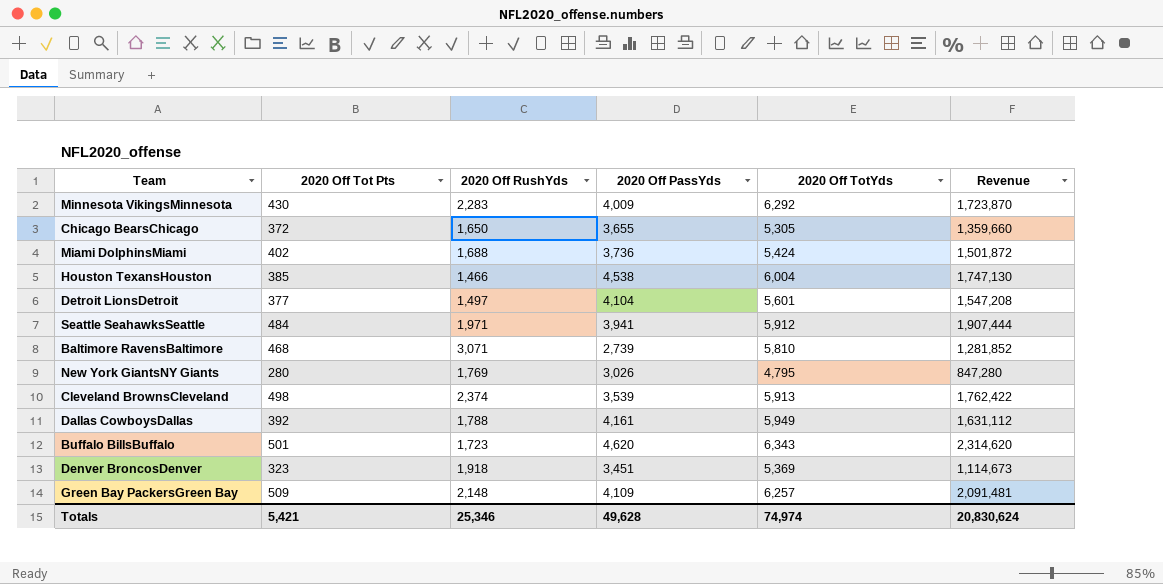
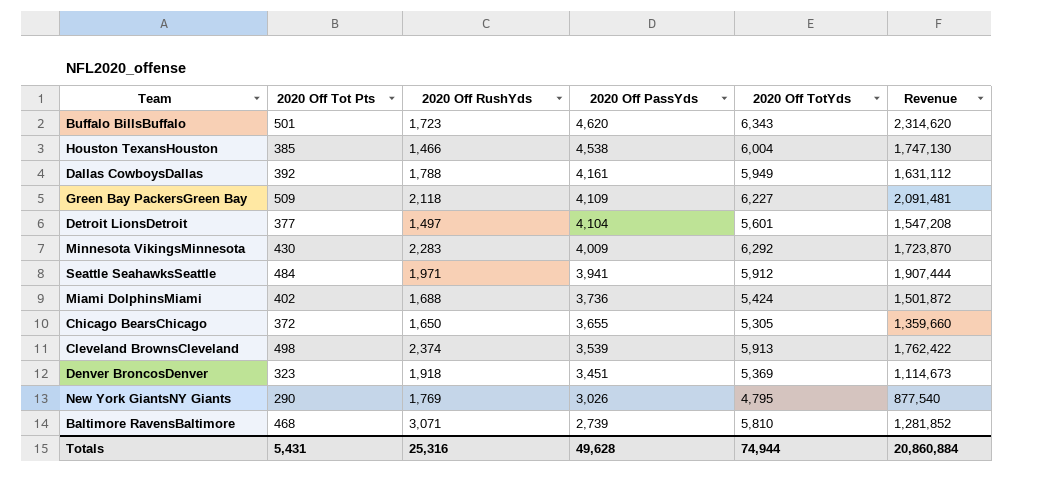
row order: none -> 2020 Off PassYds descending
Green Bay PackersGreen Bay | 2020 Off RushYds: 2,148 -> 2,118
Green Bay PackersGreen Bay | 2020 Off TotYds: 6,257 -> 6,227
New York GiantsNY Giants | 2020 Off Tot Pts: 280 -> 290
New York GiantsNY Giants | Revenue: 847,280 -> 877,540
Totals | 2020 Off Tot Pts: 5,421 -> 5,431
Totals | 2020 Off RushYds: 25,346 -> 25,316
Totals | 2020 Off TotYds: 74,974 -> 74,944
Totals | Revenue: 20,830,624 -> 20,860,884

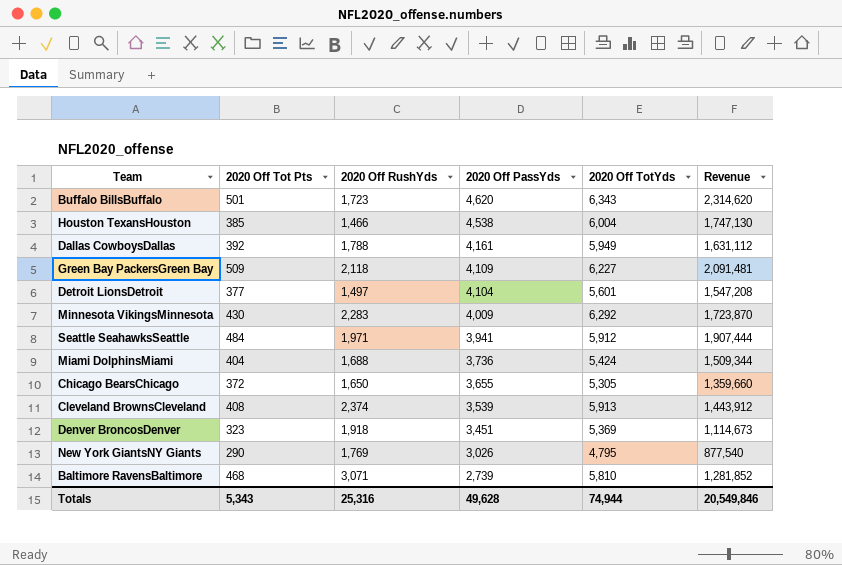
Miami DolphinsMiami | 2020 Off Tot Pts: 402 -> 404
Miami DolphinsMiami | Revenue: 1,501,872 -> 1,509,344
Cleveland BrownsCleveland | 2020 Off Tot Pts: 498 -> 408
Cleveland BrownsCleveland | Revenue: 1,762,422 -> 1,443,912
Totals | 2020 Off Tot Pts: 5,431 -> 5,343
Totals | Revenue: 20,860,884 -> 20,549,846

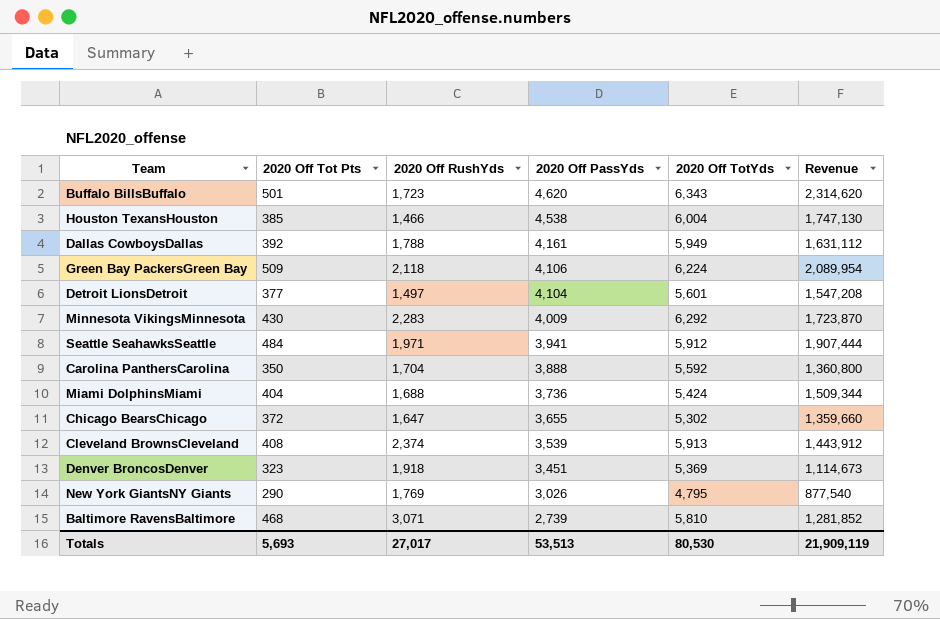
Green Bay PackersGreen Bay | 2020 Off PassYds: 4,109 -> 4,106
Green Bay PackersGreen Bay | 2020 Off TotYds: 6,227 -> 6,224
Green Bay PackersGreen Bay | Revenue: 2,091,481 -> 2,089,954
row Carolina PanthersCarolina: none -> 350 | 1,704 | 3,888 | 5,592 | 1,360,800
Chicago BearsChicago | 2020 Off RushYds: 1,650 -> 1,647
Chicago BearsChicago | 2020 Off TotYds: 5,305 -> 5,302
Totals | 2020 Off Tot Pts: 5,343 -> 5,693
Totals | 2020 Off RushYds: 25,316 -> 27,017
Totals | 2020 Off PassYds: 49,628 -> 53,513
Totals | 2020 Off TotYds: 74,944 -> 80,530
Totals | Revenue: 20,549,846 -> 21,909,119

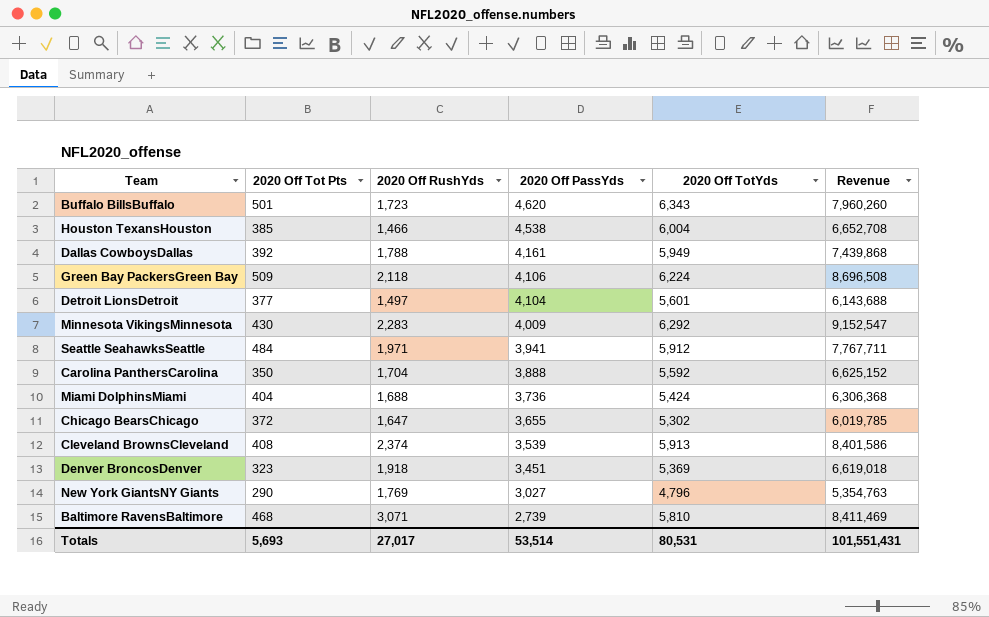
column Revenue | formula: [2020 Off Tot Pts] * [2020 Off PassYds] -> [2020 Off RushYds] * [2020 Off PassYds]
New York GiantsNY Giants | 2020 Off PassYds: 3,026 -> 3,027
New York GiantsNY Giants | 2020 Off TotYds: 4,795 -> 4,796
Totals | 2020 Off PassYds: 53,513 -> 53,514
Totals | 2020 Off TotYds: 80,530 -> 80,531
Totals | Revenue: 21,909,119 -> 101,551,431

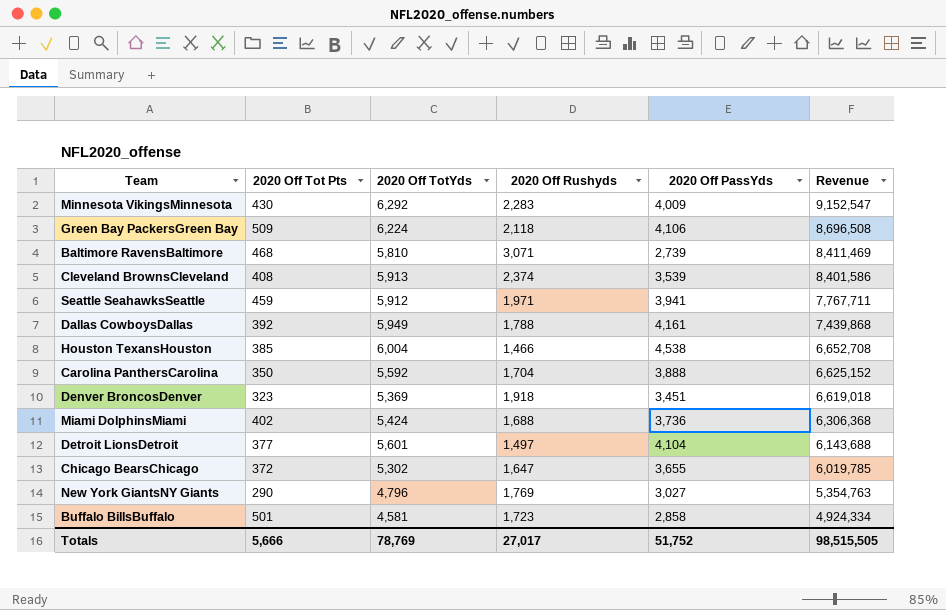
row order: 2020 Off PassYds descending -> Revenue descending
column 2020 Off TotYds | position: 5 -> 3
column name: 2020 Off RushYds -> 2020 Off Rushyds
Seattle SeahawksSeattle | 2020 Off Tot Pts: 484 -> 459
Miami DolphinsMiami | 2020 Off Tot Pts: 404 -> 402
Buffalo BillsBuffalo | 2020 Off TotYds: 6,343 -> 4,581
Buffalo BillsBuffalo | 2020 Off PassYds: 4,620 -> 2,858
Buffalo BillsBuffalo | Revenue: 7,960,260 -> 4,924,334
Totals | 2020 Off Tot Pts: 5,693 -> 5,666
Totals | 2020 Off TotYds: 80,531 -> 78,769
Totals | 2020 Off PassYds: 53,514 -> 51,752
Totals | Revenue: 101,551,431 -> 98,515,505

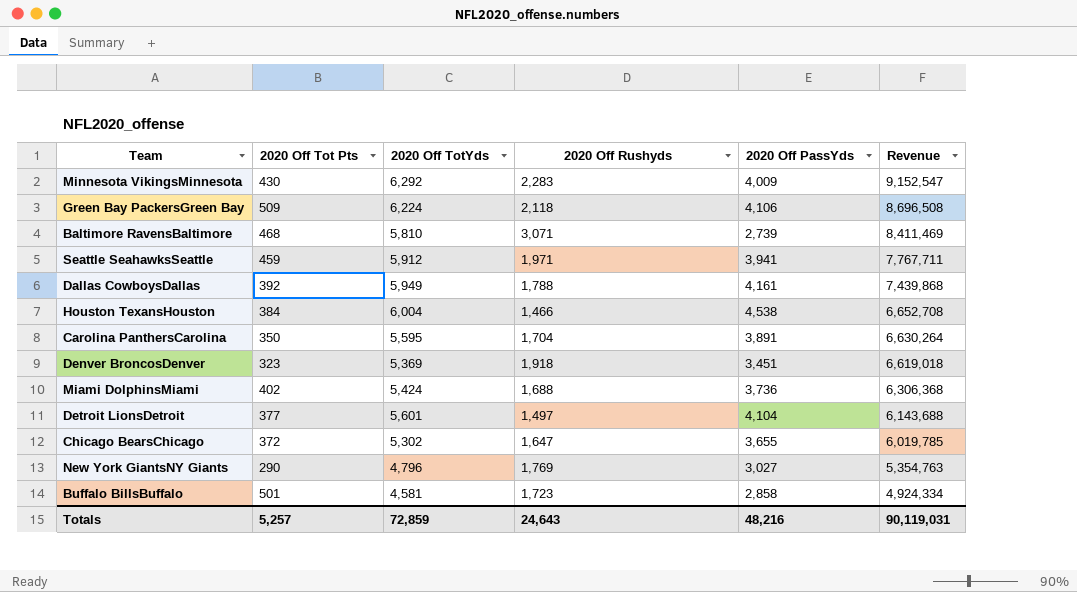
row Cleveland BrownsCleveland: 408 | 5,913 | 2,374 | 3,539 | 8,401,586 -> none
Houston TexansHouston | 2020 Off Tot Pts: 385 -> 384
Carolina PanthersCarolina | 2020 Off TotYds: 5,592 -> 5,595
Carolina PanthersCarolina | 2020 Off PassYds: 3,888 -> 3,891
Carolina PanthersCarolina | Revenue: 6,625,152 -> 6,630,264
Totals | 2020 Off Tot Pts: 5,666 -> 5,257
Totals | 2020 Off TotYds: 78,769 -> 72,859
Totals | 2020 Off Rushyds: 27,017 -> 24,643
Totals | 2020 Off PassYds: 51,752 -> 48,216
Totals | Revenue: 98,515,505 -> 90,119,031

